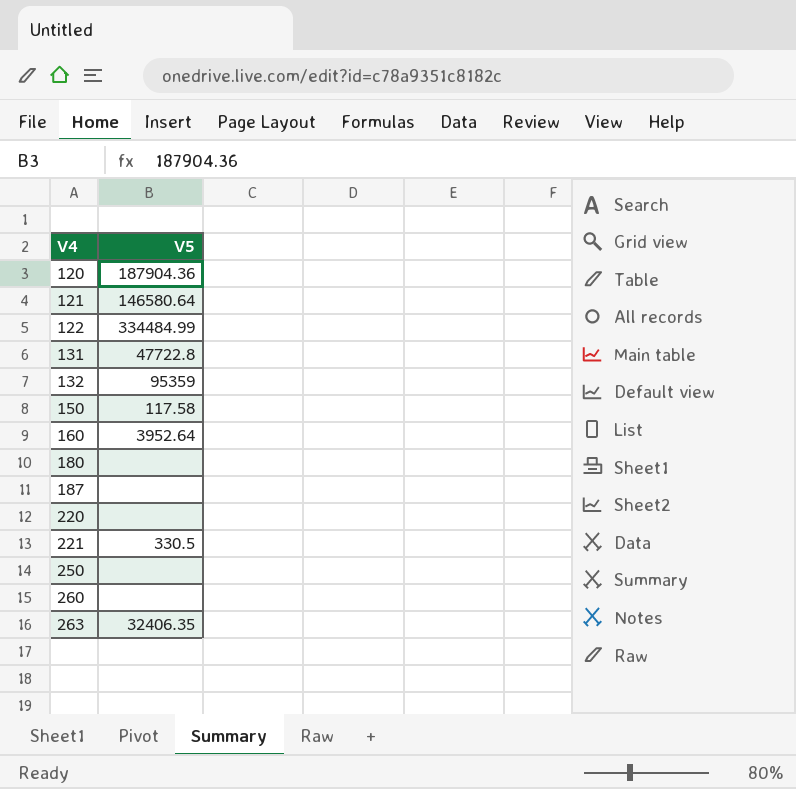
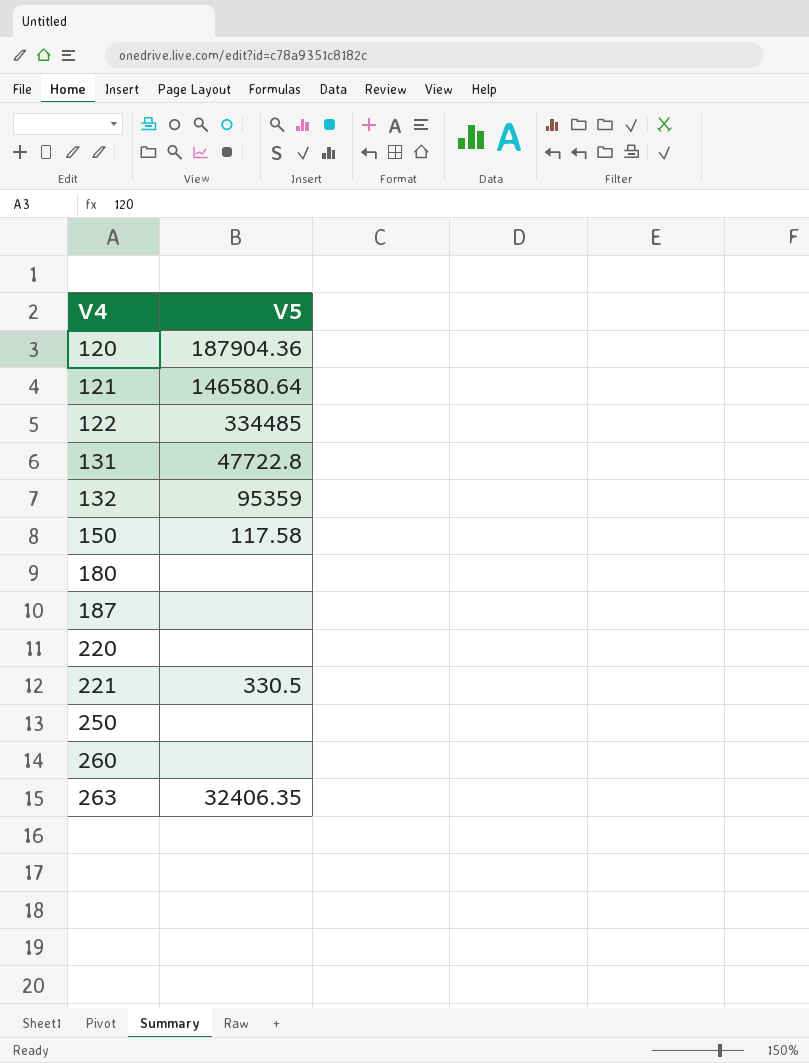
row 160: 3952.64 -> none
122 | V5: 334484.99 -> 334485

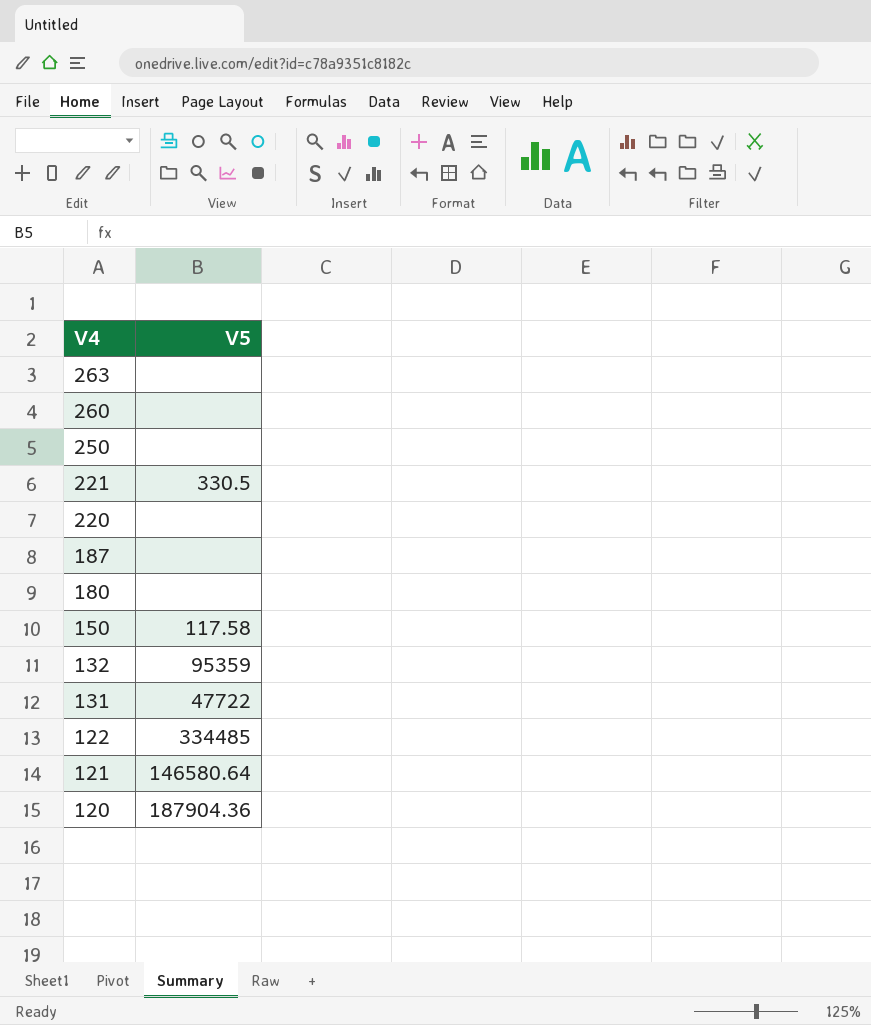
row order: V4 ascending -> V4 descending
263 | V5: 32406.35 -> none
131 | V5: 47722.8 -> 47722

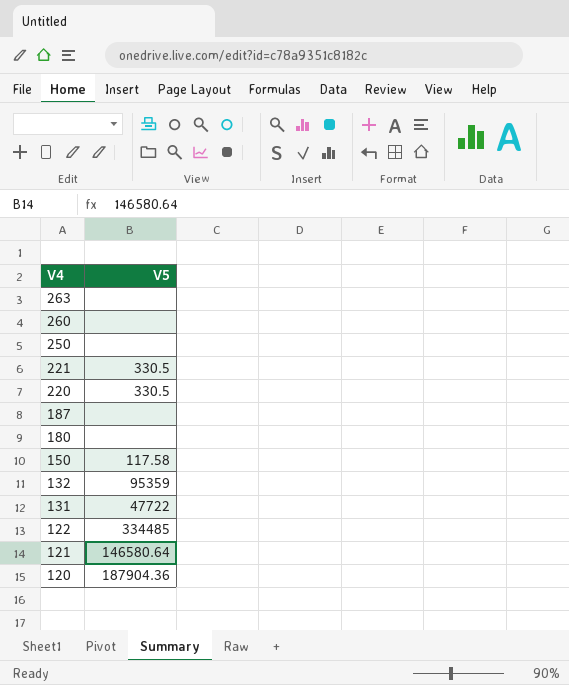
220 | V5: none -> 330.5

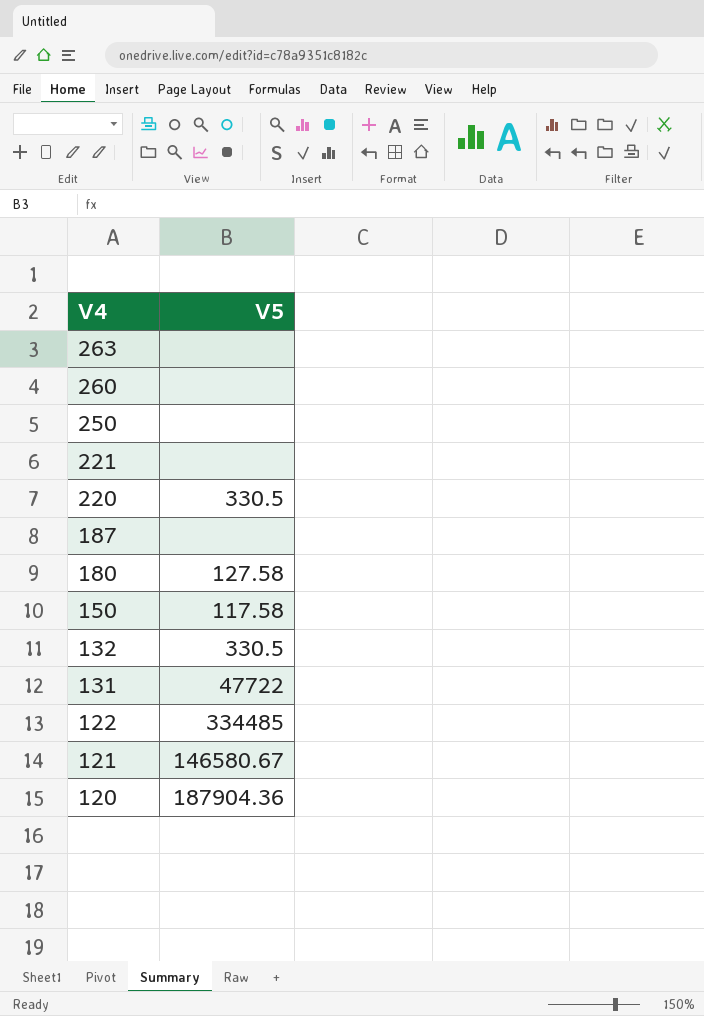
221 | V5: 330.5 -> none
180 | V5: none -> 127.58
132 | V5: 95359 -> 330.5
121 | V5: 146580.64 -> 146580.67

